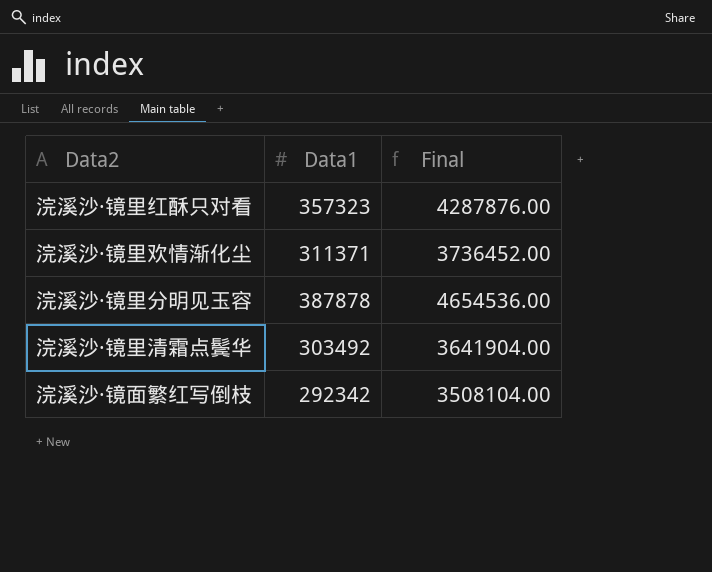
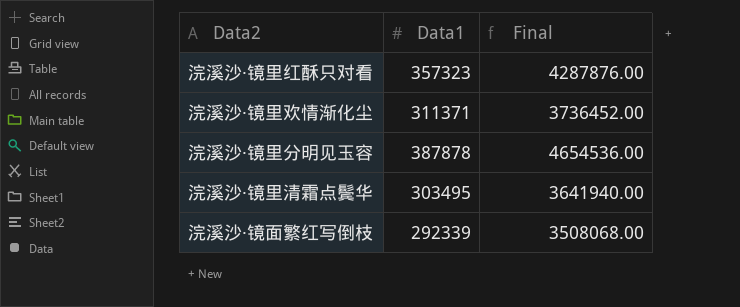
浣溪沙·镜里清霜点鬓华 | Data1: 303492 -> 303495
浣溪沙·镜里清霜点鬓华 | Final: 3641904.00 -> 3641940.00
浣溪沙·镜面繁红写倒枝 | Data1: 292342 -> 292339
浣溪沙·镜面繁红写倒枝 | Final: 3508104.00 -> 3508068.00

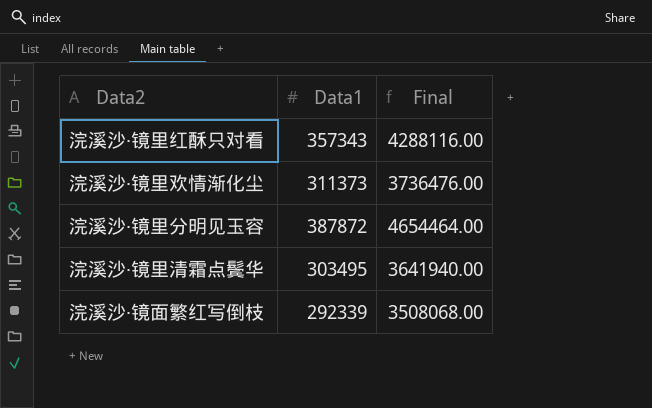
浣溪沙·镜里红酥只对看 | Data1: 357323 -> 357343
浣溪沙·镜里红酥只对看 | Final: 4287876.00 -> 4288116.00
浣溪沙·镜里欢情渐化尘 | Data1: 311371 -> 311373
浣溪沙·镜里欢情渐化尘 | Final: 3736452.00 -> 3736476.00
浣溪沙·镜里分明见玉容 | Data1: 387878 -> 387872
浣溪沙·镜里分明见玉容 | Final: 4654536.00 -> 4654464.00

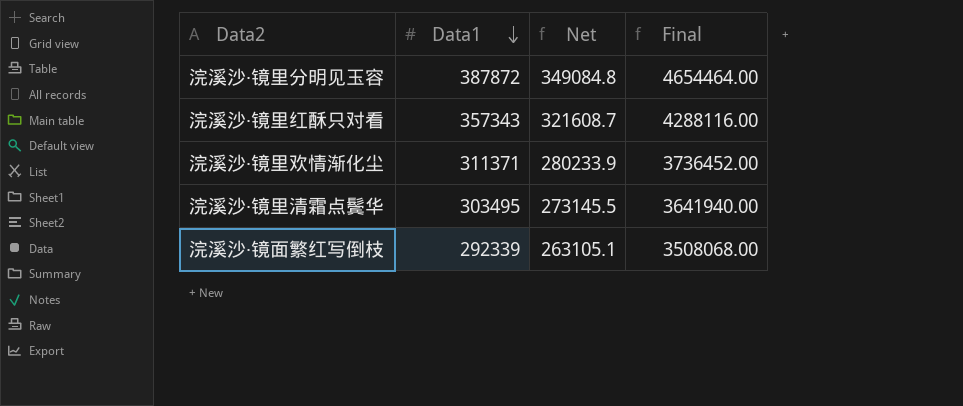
row order: none -> Data1 descending
column Net | formula: none -> [Data1] * 0.9
浣溪沙·镜里欢情渐化尘 | Data1: 311373 -> 311371
浣溪沙·镜里欢情渐化尘 | Final: 3736476.00 -> 3736452.00

